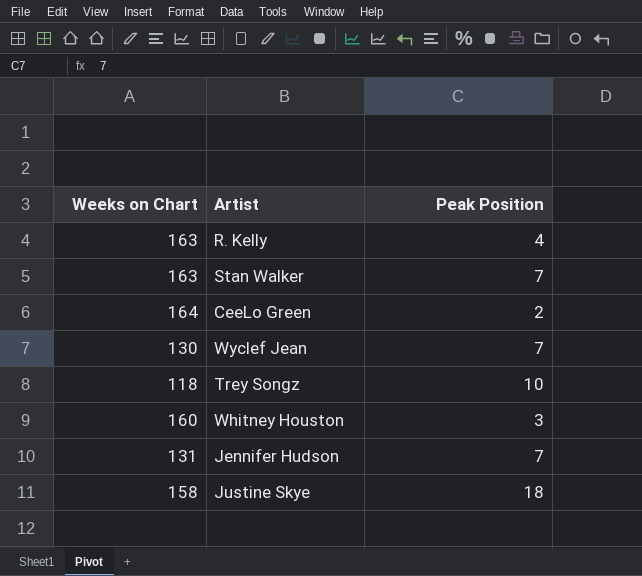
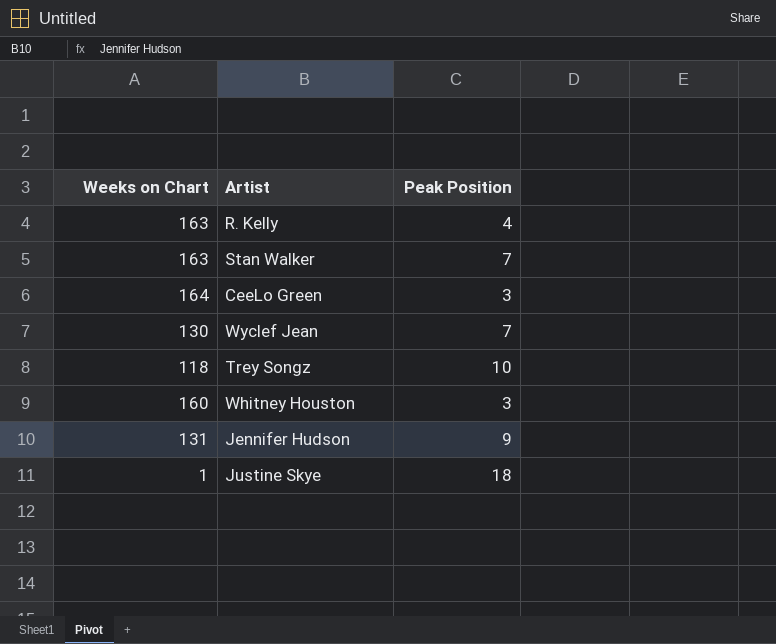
CeeLo Green | Peak Position: 2 -> 3
Jennifer Hudson | Peak Position: 7 -> 9
Justine Skye | Weeks on Chart: 158 -> 1

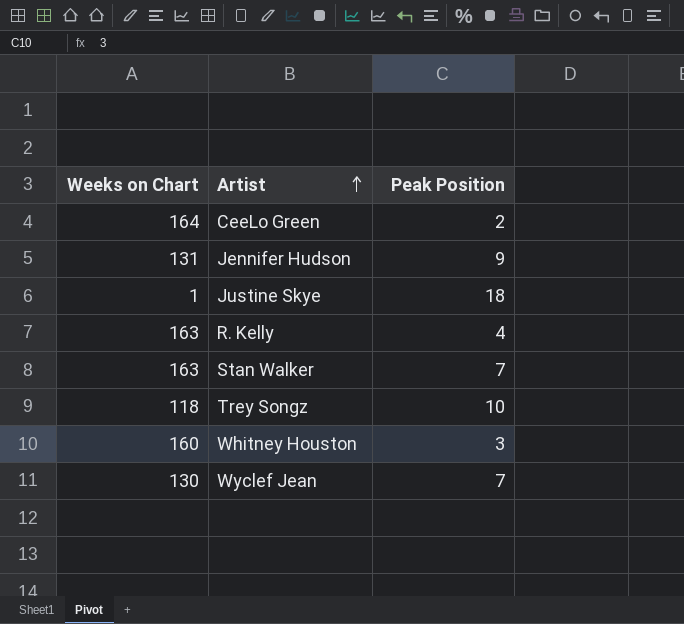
row order: none -> Artist ascending
CeeLo Green | Peak Position: 3 -> 2

